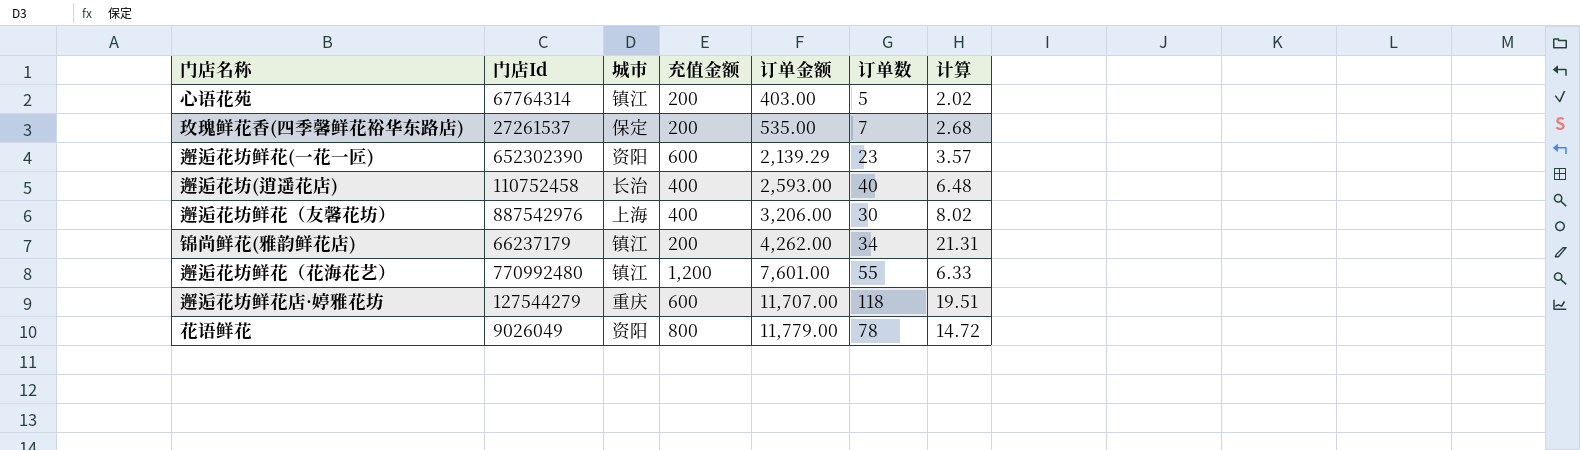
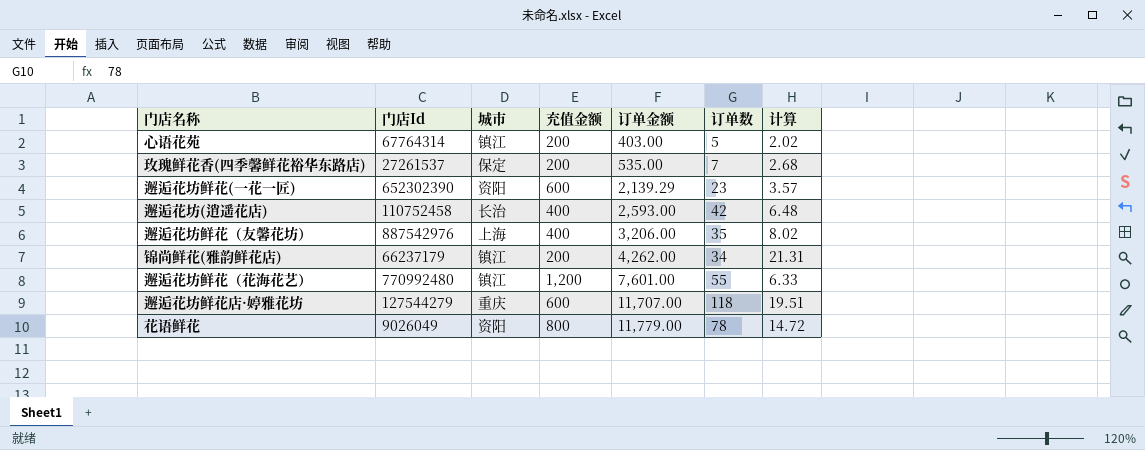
邂逅花坊(逍遥花店) | 订单数: 40 -> 42
邂逅花坊鲜花（友馨花坊） | 订单数: 30 -> 35

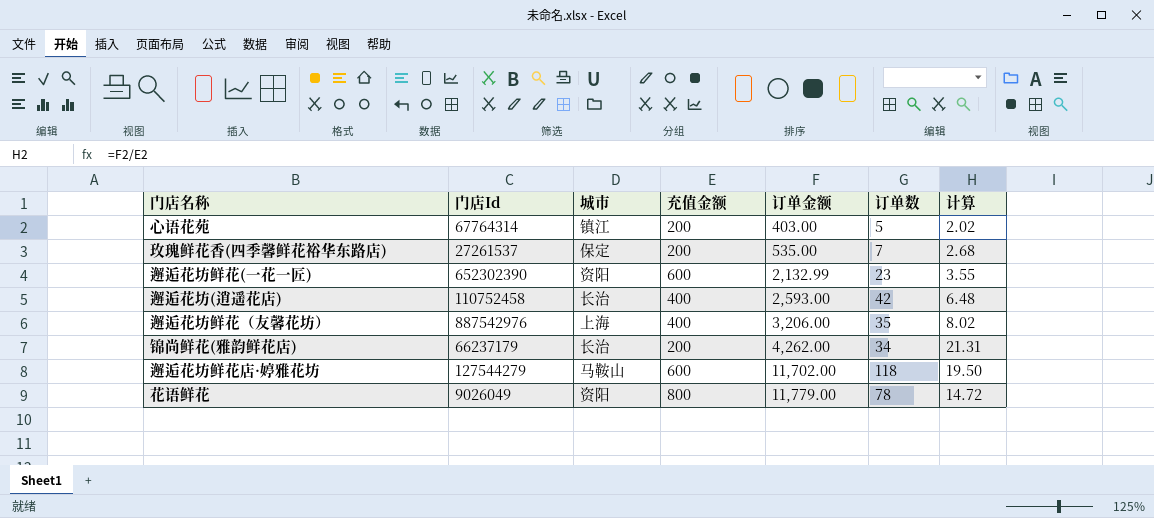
row 邂逅花坊鲜花（花海花艺）: 770992480 | 镇江 | 1,200 | 7,601.00 | 55 | 6.33 -> none
邂逅花坊鲜花(一花一匠) | 订单金额: 2,139.29 -> 2,132.99
邂逅花坊鲜花(一花一匠) | 计算: 3.57 -> 3.55
锦尚鲜花(雅韵鲜花店) | 城市: 镇江 -> 长治
邂逅花坊鲜花店·婷雅花坊 | 城市: 重庆 -> 马鞍山
邂逅花坊鲜花店·婷雅花坊 | 订单金额: 11,707.00 -> 11,702.00
邂逅花坊鲜花店·婷雅花坊 | 计算: 19.51 -> 19.50

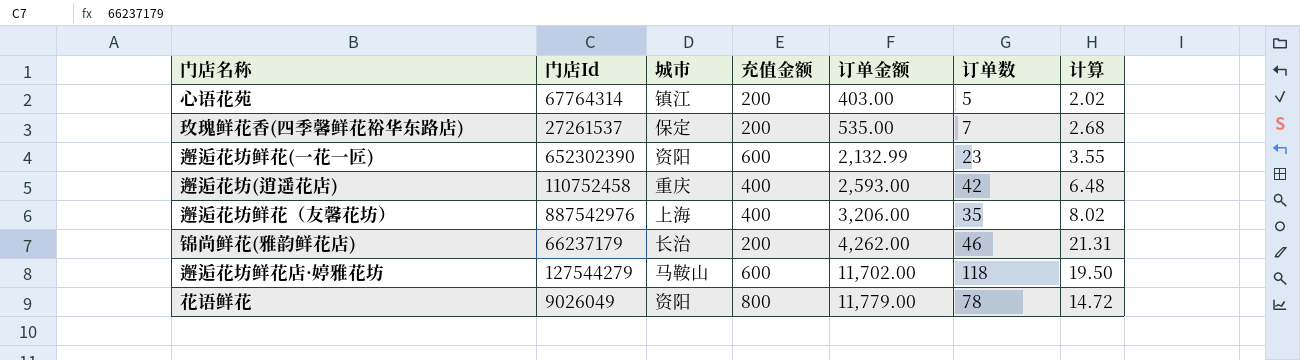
邂逅花坊(逍遥花店) | 城市: 长治 -> 重庆
锦尚鲜花(雅韵鲜花店) | 订单数: 34 -> 46

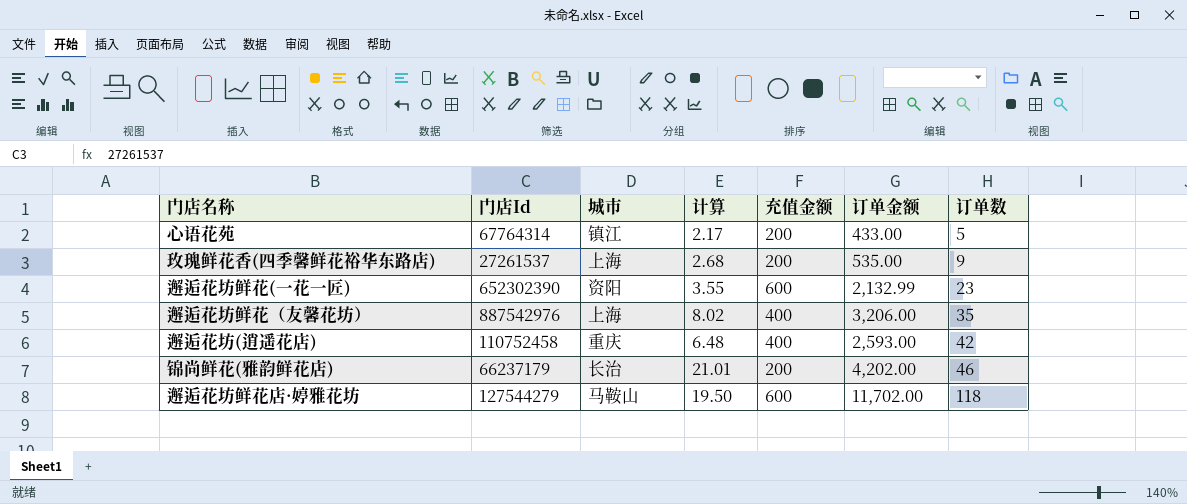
row order: 订单金额 ascending -> 订单数 ascending
column 计算 | position: 7 -> 4
row 花语鲜花: 9026049 | 资阳 | 800 | 11,779.00 | 78 | 14.72 -> none
心语花苑 | 计算: 2.02 -> 2.17
心语花苑 | 订单金额: 403.00 -> 433.00
玫瑰鲜花香(四季馨鲜花裕华东路店) | 城市: 保定 -> 上海
玫瑰鲜花香(四季馨鲜花裕华东路店) | 订单数: 7 -> 9
锦尚鲜花(雅韵鲜花店) | 计算: 21.31 -> 21.01
锦尚鲜花(雅韵鲜花店) | 订单金额: 4,262.00 -> 4,202.00

